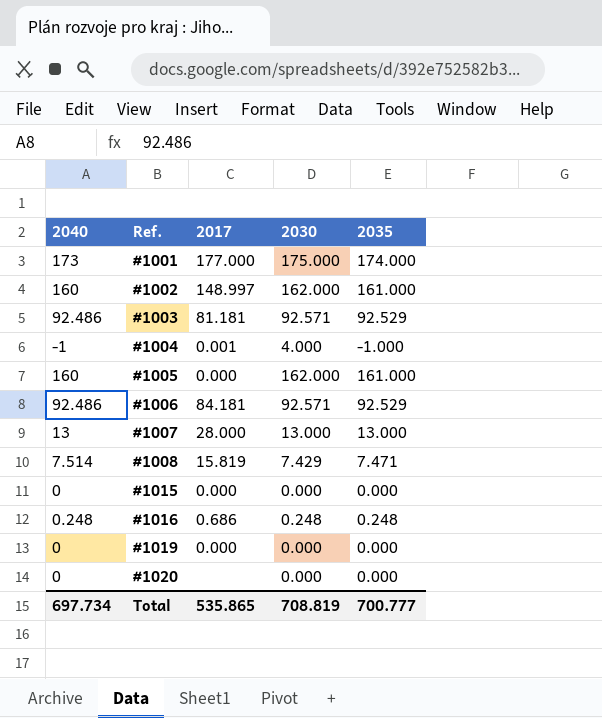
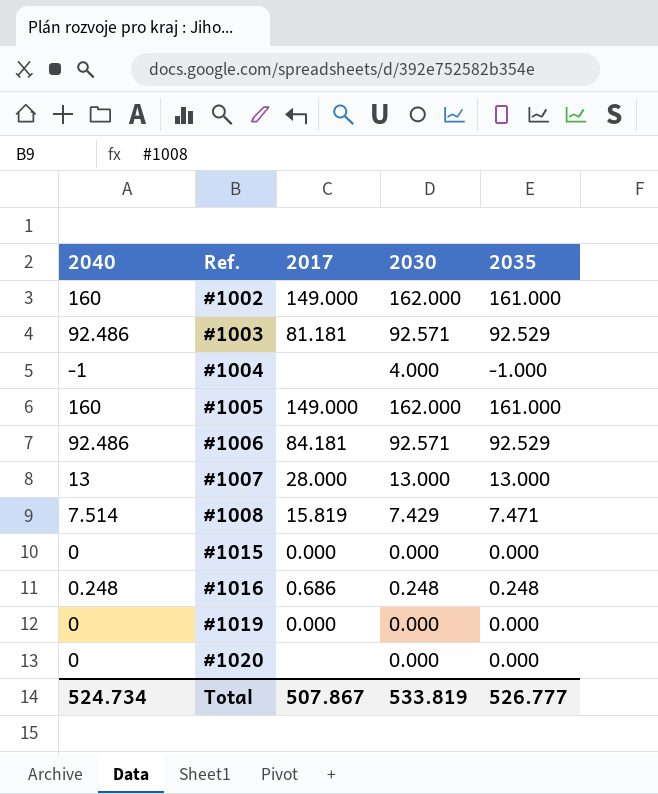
row #1001: 173 | 177.000 | 175.000 | 174.000 -> none
#1002 | 2017: 148.997 -> 149.000
#1004 | 2017: 0.001 -> none
#1005 | 2017: 0.000 -> 149.000
Total | 2040: 697.734 -> 524.734
Total | 2017: 535.865 -> 507.867
Total | 2030: 708.819 -> 533.819
Total | 2035: 700.777 -> 526.777

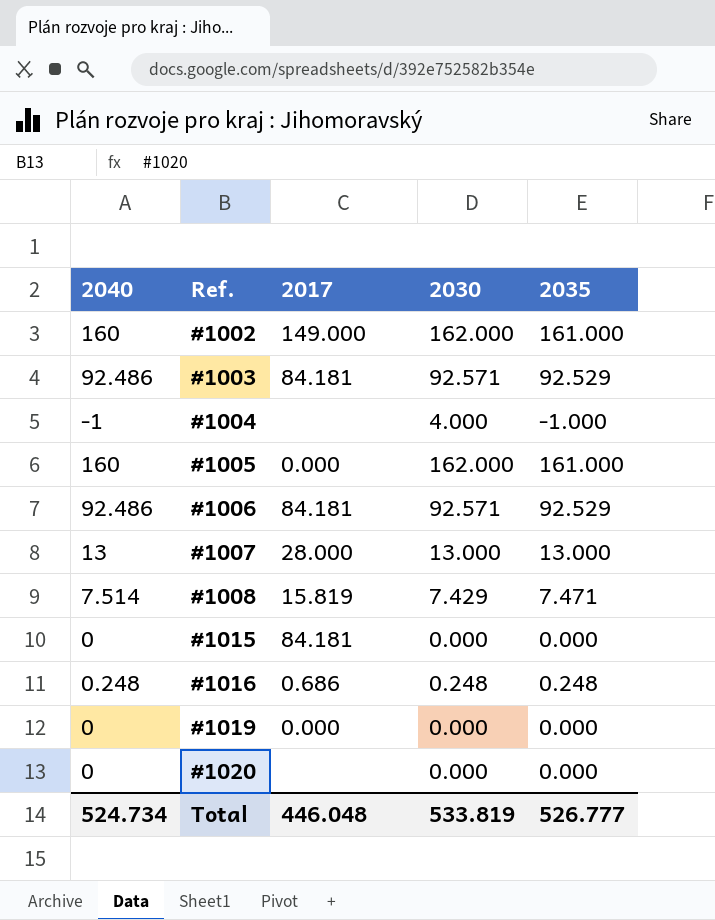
#1003 | 2017: 81.181 -> 84.181
#1005 | 2017: 149.000 -> 0.000
#1015 | 2017: 0.000 -> 84.181
Total | 2017: 507.867 -> 446.048

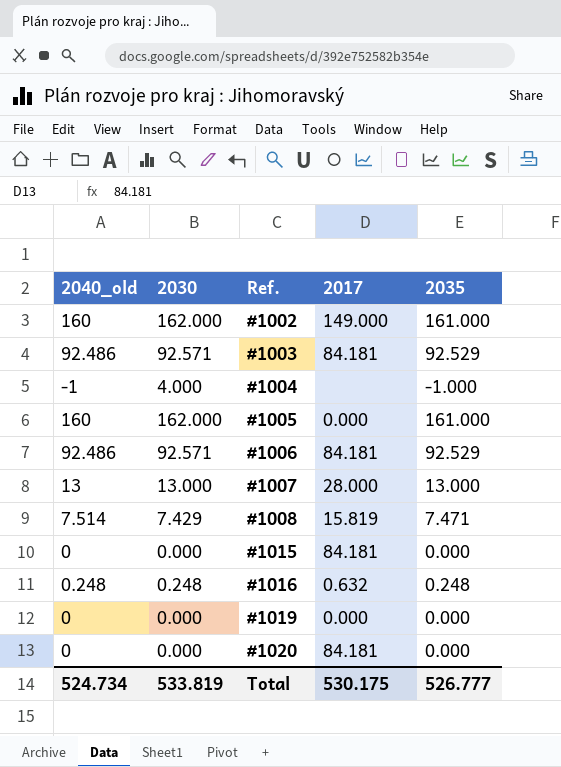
column name: 2040 -> 2040_old
column 2030 | position: 4 -> 2
#1016 | 2017: 0.686 -> 0.632
#1020 | 2017: none -> 84.181
Total | 2017: 446.048 -> 530.175

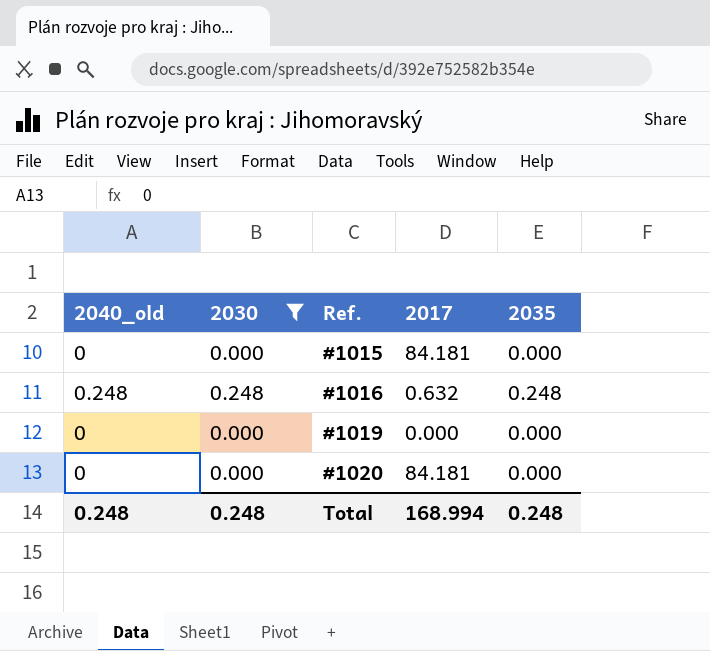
filter: none -> 2030 <= 0.248
Total | 2040_old: 524.734 -> 0.248
Total | 2030: 533.819 -> 0.248
Total | 2017: 530.175 -> 168.994
Total | 2035: 526.777 -> 0.248

